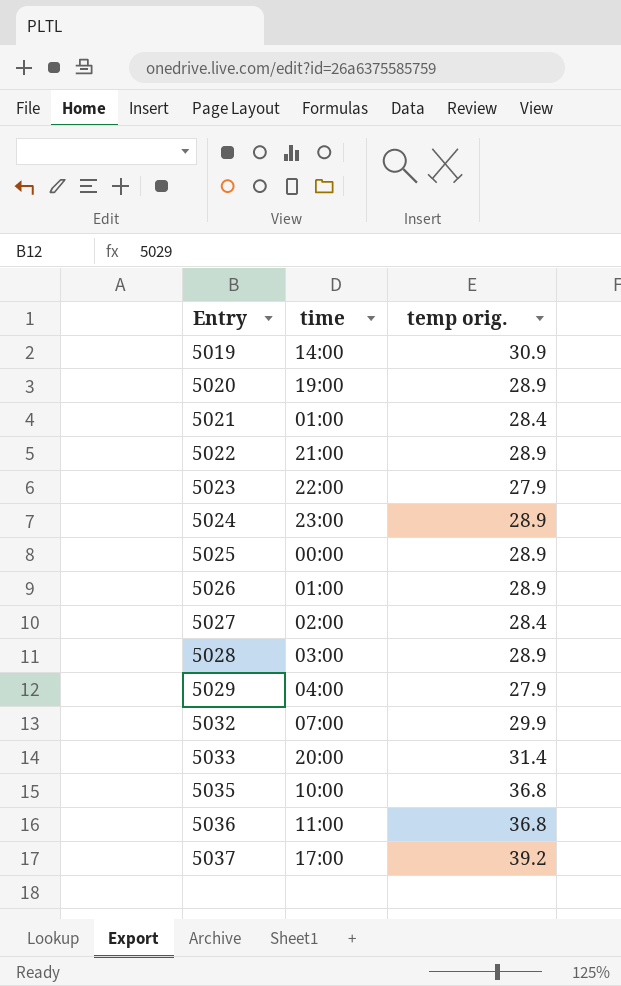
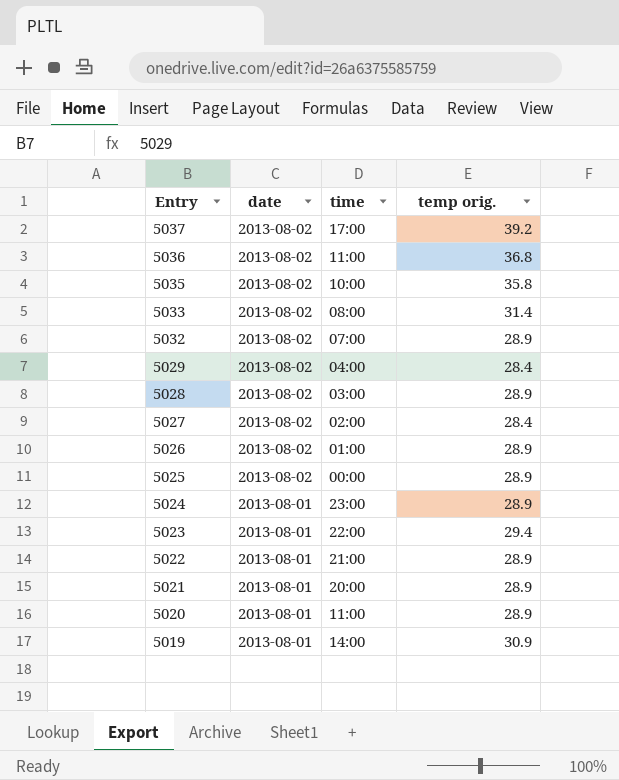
row order: Entry ascending -> Entry descending
column date | position: none -> 2
5035 | temp orig.: 36.8 -> 35.8
5033 | time: 20:00 -> 08:00
5032 | temp orig.: 29.9 -> 28.9
5029 | temp orig.: 27.9 -> 28.4
5023 | temp orig.: 27.9 -> 29.4
5021 | time: 01:00 -> 20:00
5021 | temp orig.: 28.4 -> 28.9
5020 | time: 19:00 -> 11:00

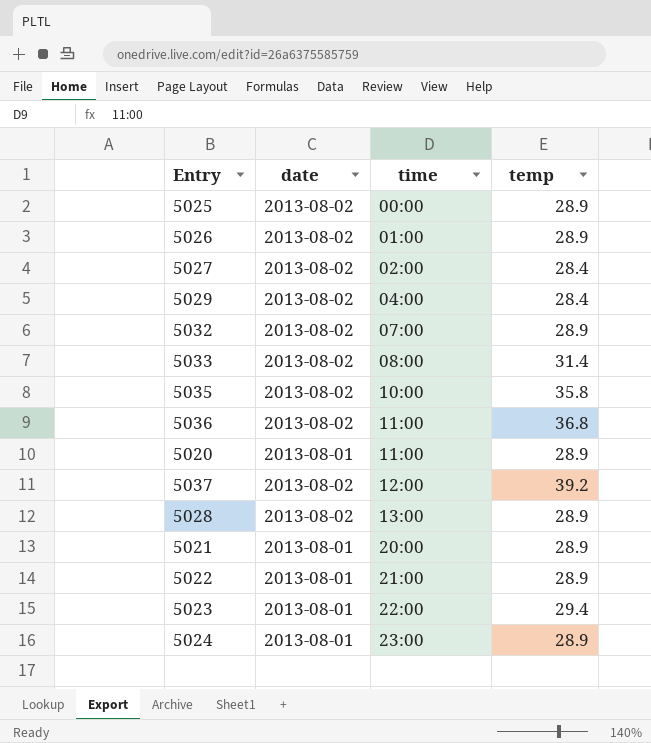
row order: Entry descending -> time ascending
column name: temp orig. -> temp
row 5019: 2013-08-01 | 14:00 | 30.9 -> none
5037 | time: 17:00 -> 12:00
5028 | time: 03:00 -> 13:00

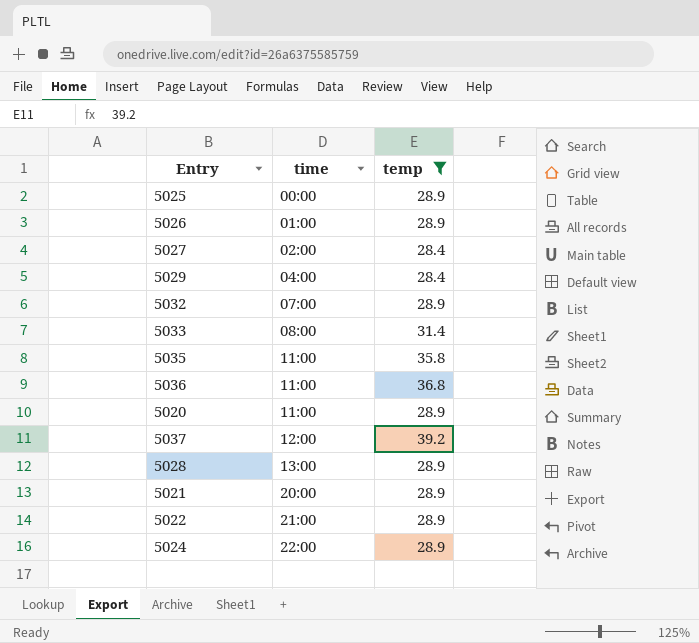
filter: none -> temp != 29.4
column date | position: 2 -> none
5035 | time: 10:00 -> 11:00
5024 | time: 23:00 -> 22:00

